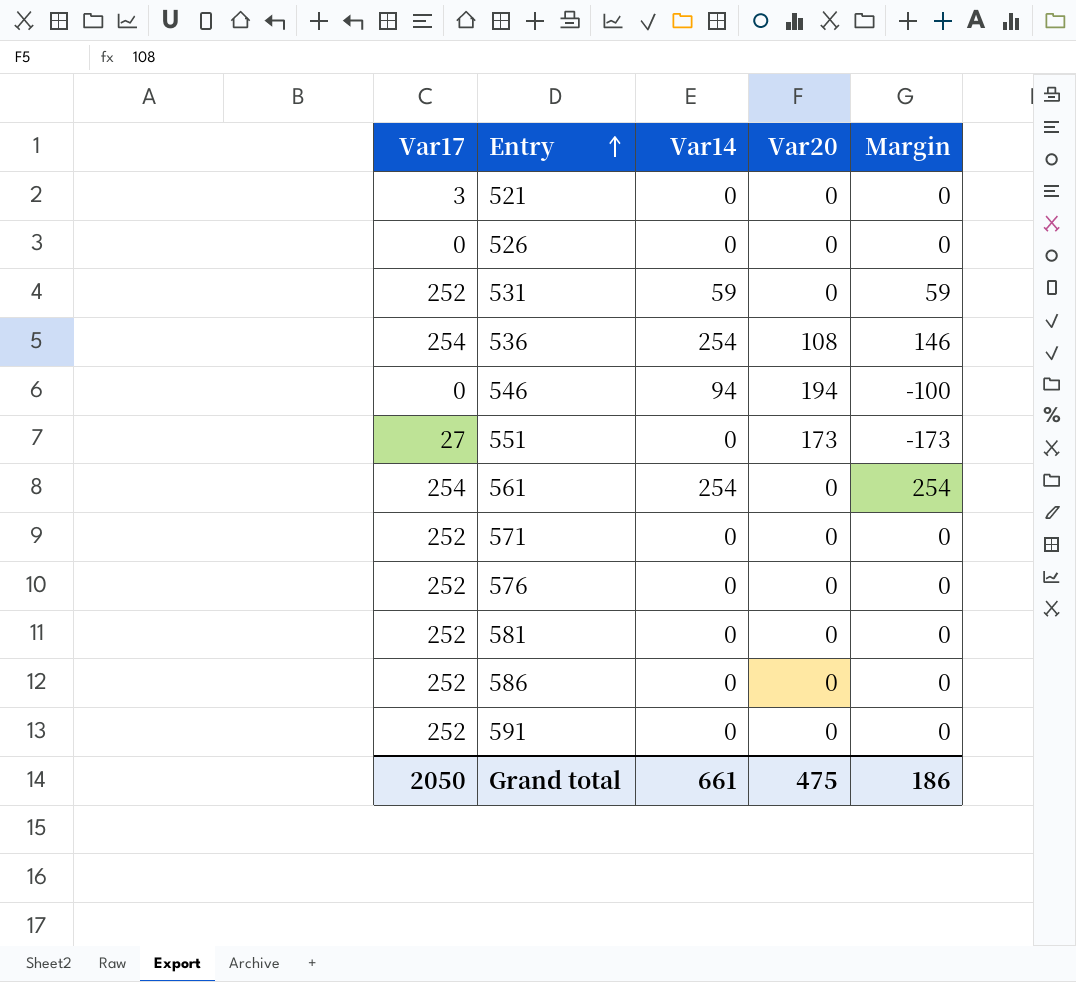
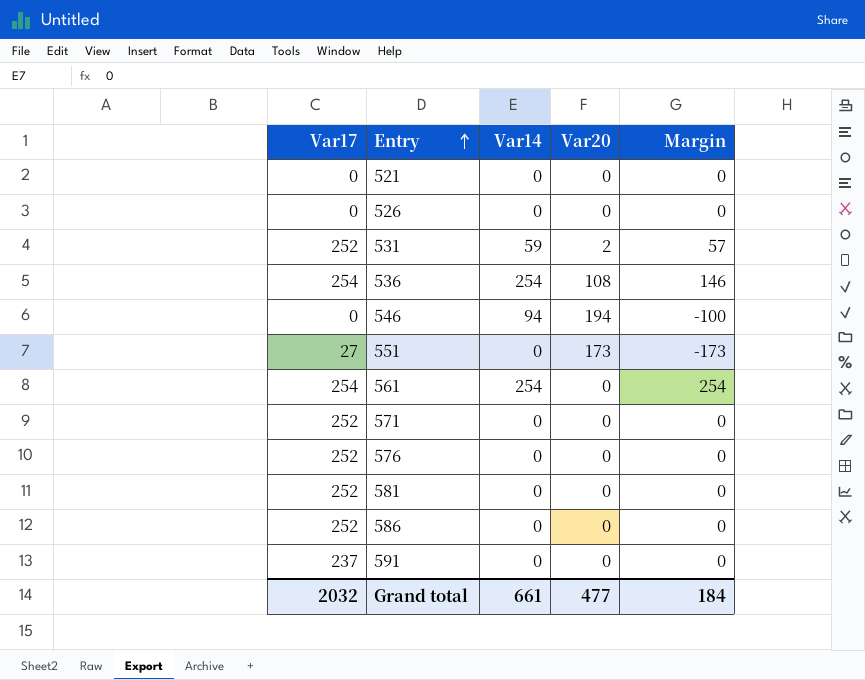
521 | Var17: 3 -> 0
531 | Var20: 0 -> 2
531 | Margin: 59 -> 57
591 | Var17: 252 -> 237
Grand total | Var17: 2050 -> 2032
Grand total | Var20: 475 -> 477
Grand total | Margin: 186 -> 184

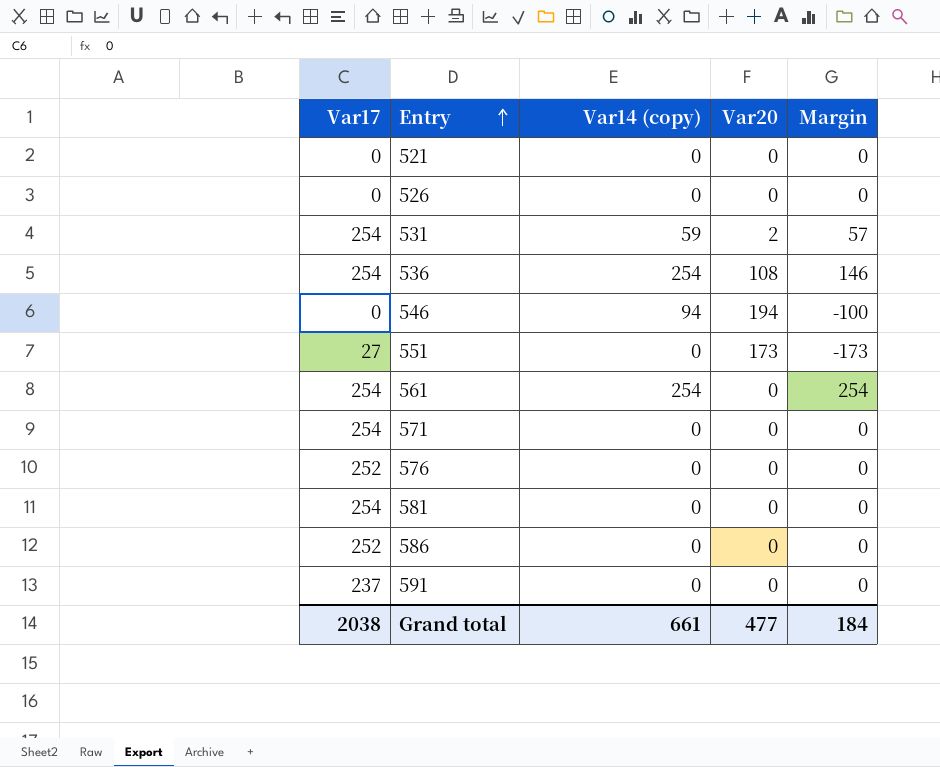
column name: Var14 -> Var14 (copy)
531 | Var17: 252 -> 254
571 | Var17: 252 -> 254
581 | Var17: 252 -> 254
Grand total | Var17: 2032 -> 2038

